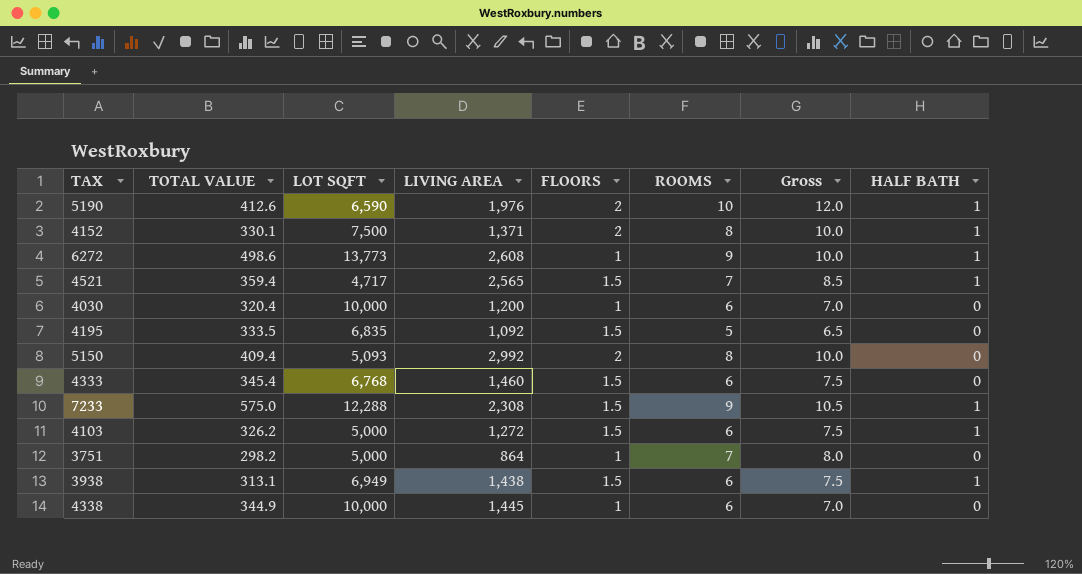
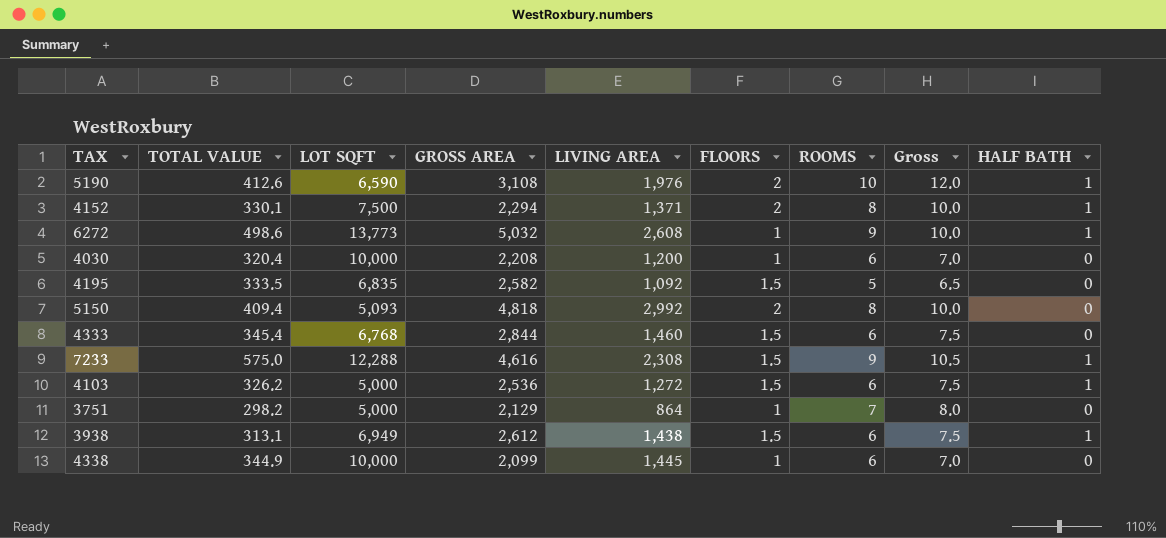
column GROSS AREA | position: none -> 4
row 4521: 359.4 | 4,717 | 2,565 | 1.5 | 7 | 8.5 | 1 -> none

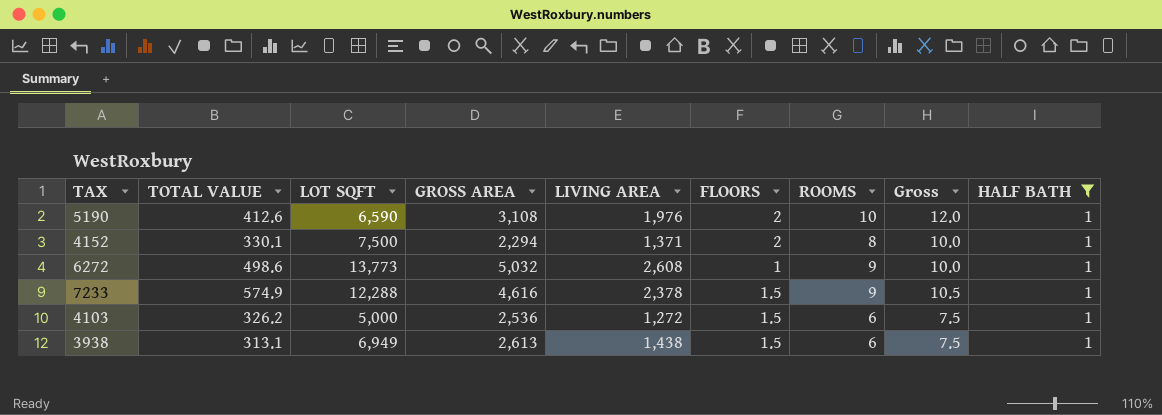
filter: none -> HALF BATH = 1
7233 | TOTAL VALUE: 575.0 -> 574.9
7233 | LIVING AREA: 2,308 -> 2,378
3938 | GROSS AREA: 2,612 -> 2,613

